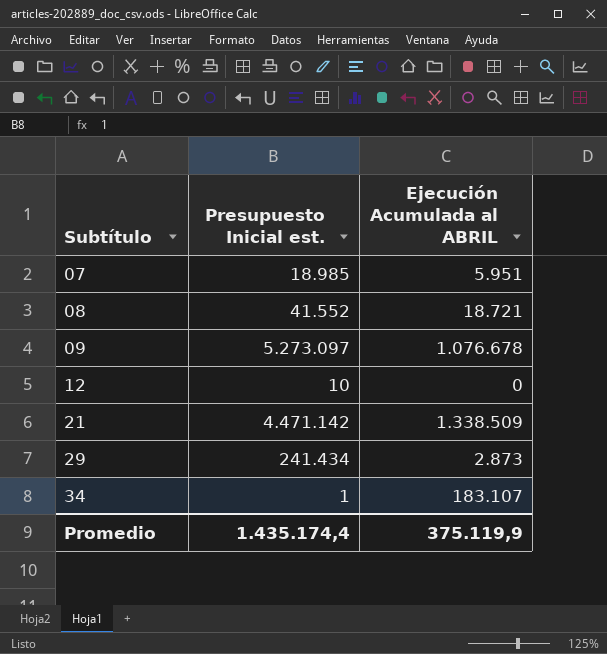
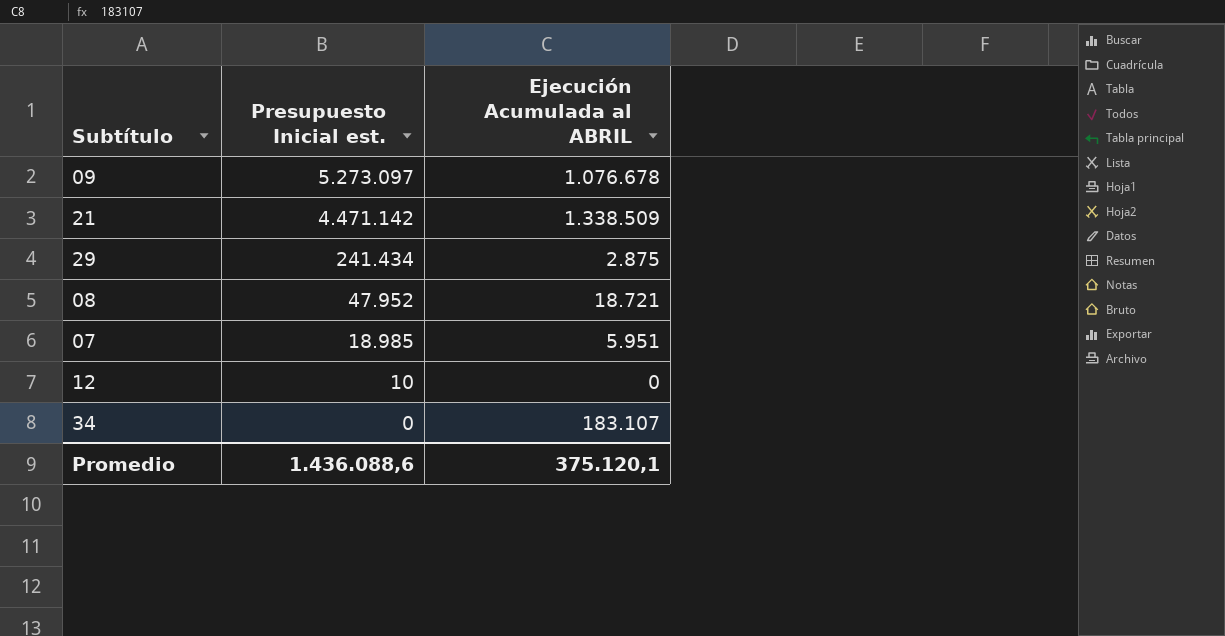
row order: Subtítulo ascending -> Presupuesto Inicial est. descending
29 | Ejecución Acumulada al ABRIL: 2.873 -> 2.875
08 | Presupuesto Inicial est.: 41.552 -> 47.952
34 | Presupuesto Inicial est.: 1 -> 0
Promedio | Presupuesto Inicial est.: 1.435.174,4 -> 1.436.088,6
Promedio | Ejecución Acumulada al ABRIL: 375.119,9 -> 375.120,1

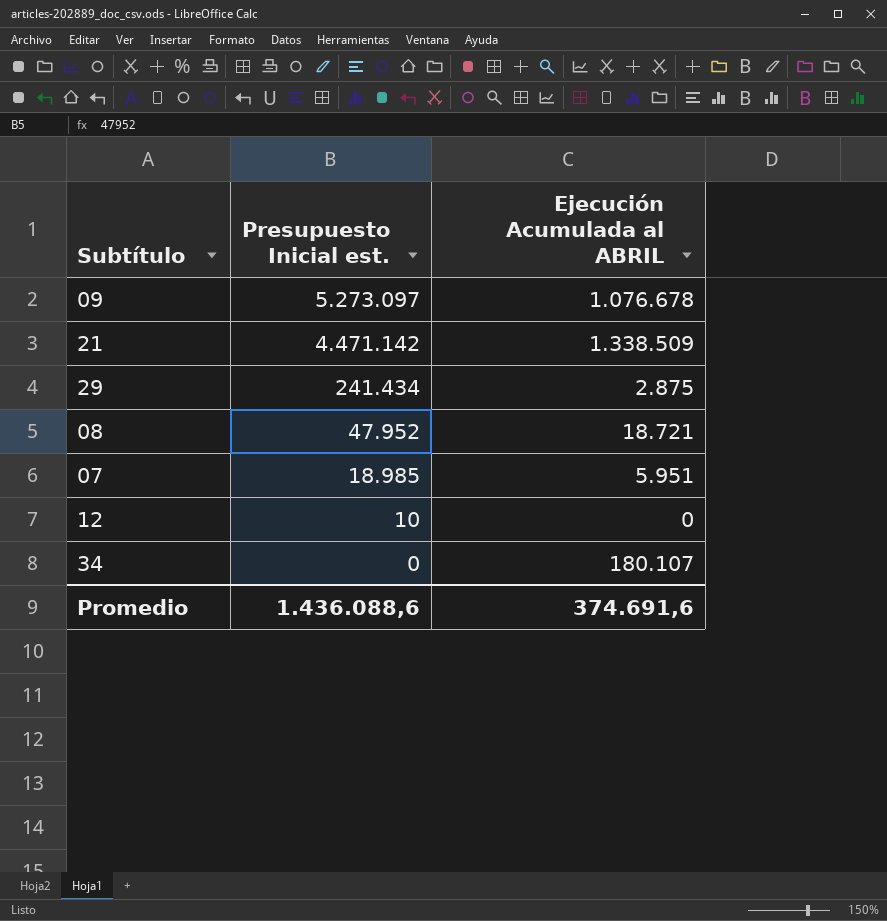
34 | Ejecución Acumulada al ABRIL: 183.107 -> 180.107
Promedio | Ejecución Acumulada al ABRIL: 375.120,1 -> 374.691,6

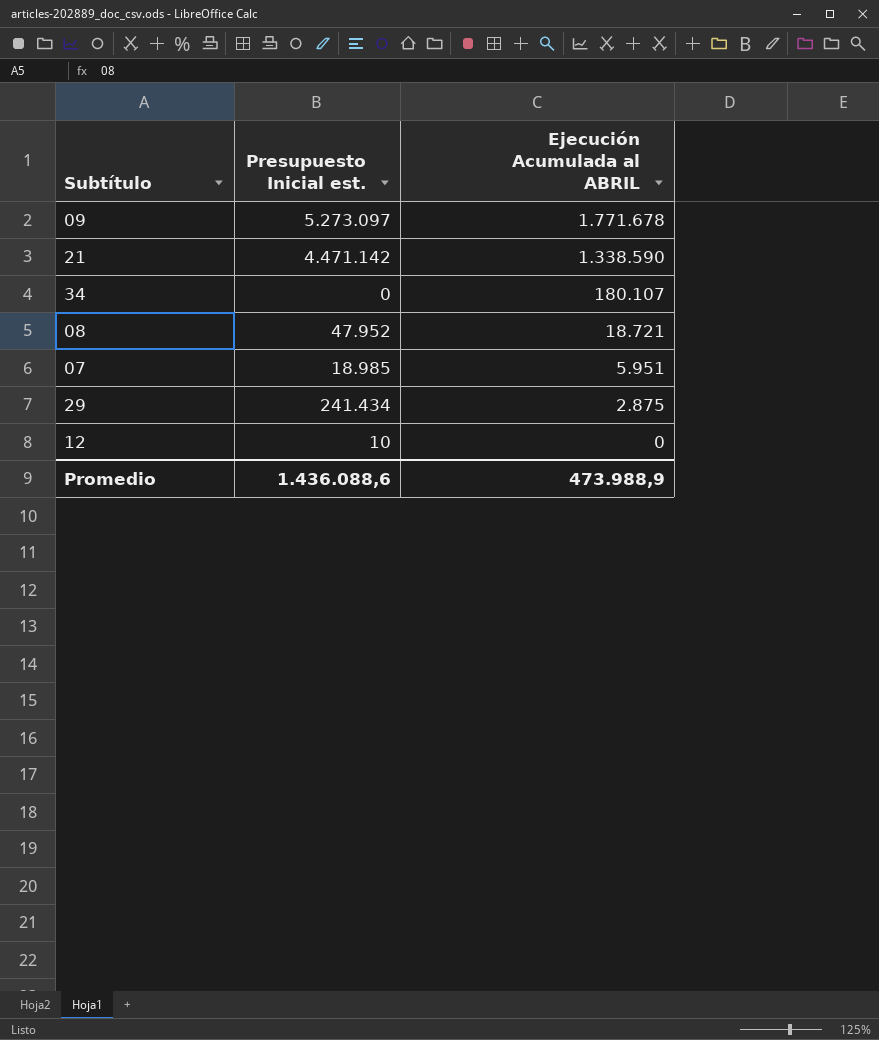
row order: Presupuesto Inicial est. descending -> Ejecución Acumulada al ABRIL descending
09 | Ejecución Acumulada al ABRIL: 1.076.678 -> 1.771.678
21 | Ejecución Acumulada al ABRIL: 1.338.509 -> 1.338.590
Promedio | Ejecución Acumulada al ABRIL: 374.691,6 -> 473.988,9

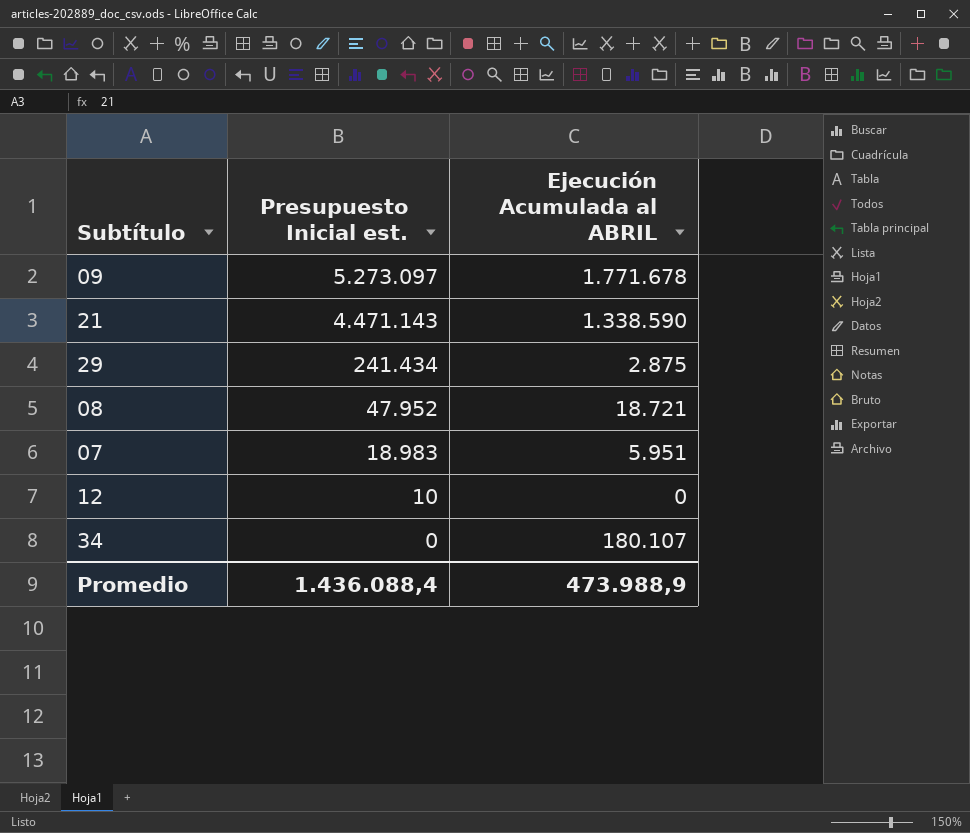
row order: Ejecución Acumulada al ABRIL descending -> Presupuesto Inicial est. descending
21 | Presupuesto Inicial est.: 4.471.142 -> 4.471.143
07 | Presupuesto Inicial est.: 18.985 -> 18.983
Promedio | Presupuesto Inicial est.: 1.436.088,6 -> 1.436.088,4

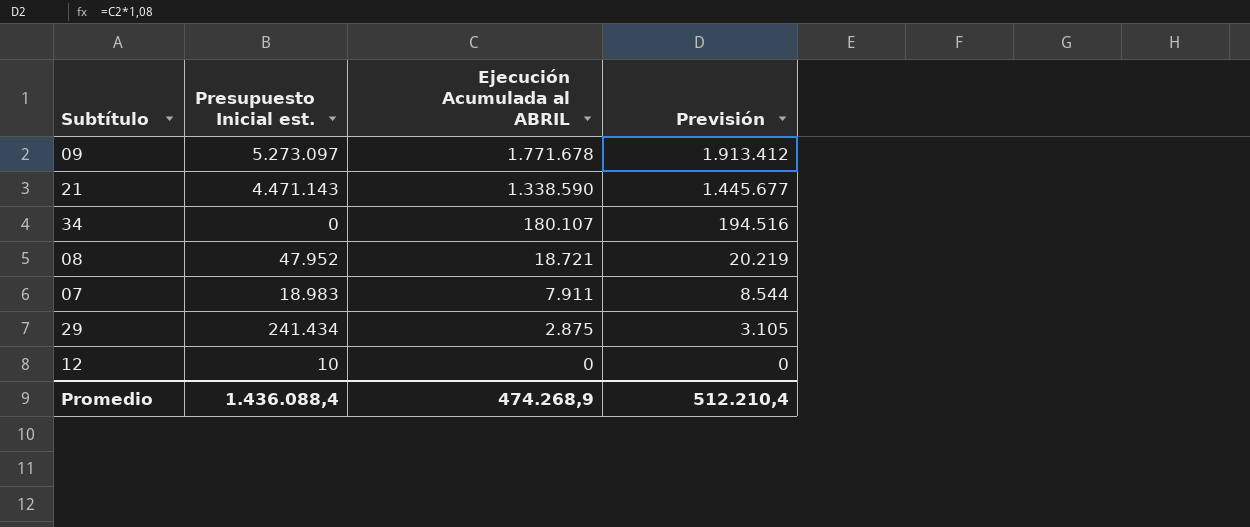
row order: Presupuesto Inicial est. descending -> Ejecución Acumulada al ABRIL descending
column Previsión | formula: none -> [Ejecución Acumulada al ABRIL] * 1,08
07 | Ejecución Acumulada al ABRIL: 5.951 -> 7.911
Promedio | Ejecución Acumulada al ABRIL: 473.988,9 -> 474.268,9

